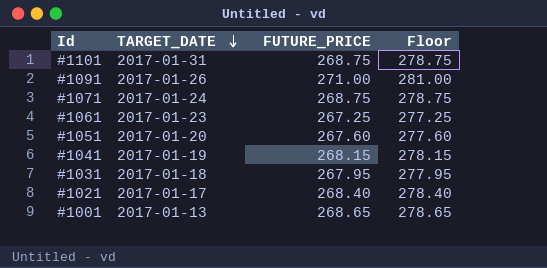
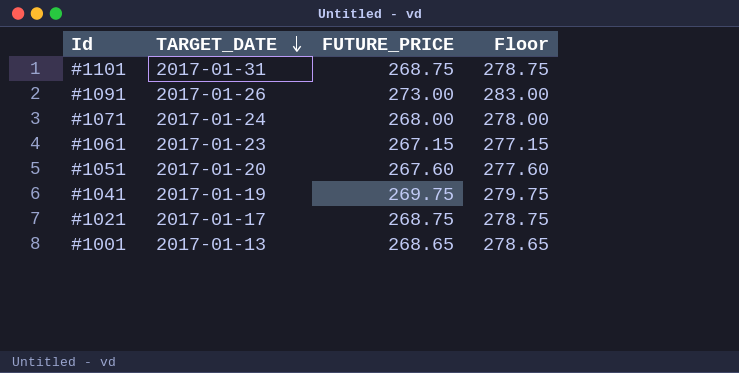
row #1031: 2017-01-18 | 267.95 | 277.95 -> none
#1091 | FUTURE_PRICE: 271.00 -> 273.00
#1091 | Floor: 281.00 -> 283.00
#1071 | FUTURE_PRICE: 268.75 -> 268.00
#1071 | Floor: 278.75 -> 278.00
#1061 | FUTURE_PRICE: 267.25 -> 267.15
#1061 | Floor: 277.25 -> 277.15
#1041 | FUTURE_PRICE: 268.15 -> 269.75
#1041 | Floor: 278.15 -> 279.75
#1021 | FUTURE_PRICE: 268.40 -> 268.75
#1021 | Floor: 278.40 -> 278.75

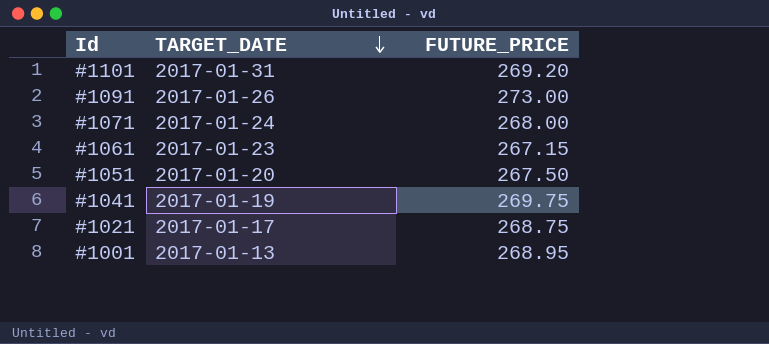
column Floor | formula: [FUTURE_PRICE] + 10 -> none
#1101 | FUTURE_PRICE: 268.75 -> 269.20
#1051 | FUTURE_PRICE: 267.60 -> 267.50
#1001 | FUTURE_PRICE: 268.65 -> 268.95

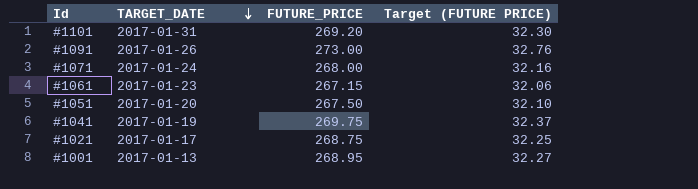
column Target (FUTURE PRICE) | formula: none -> [FUTURE_PRICE] * 0.12

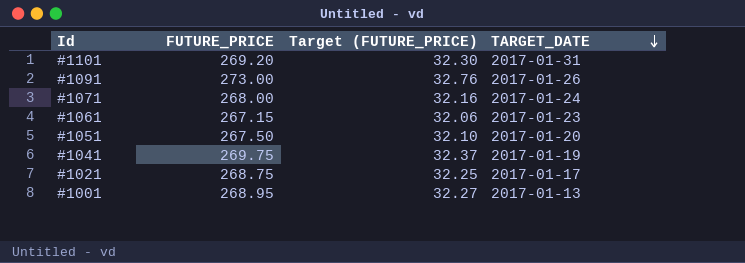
column name: Target (FUTURE PRICE) -> Target (FUTURE_PRICE)
column TARGET_DATE | position: 2 -> 4

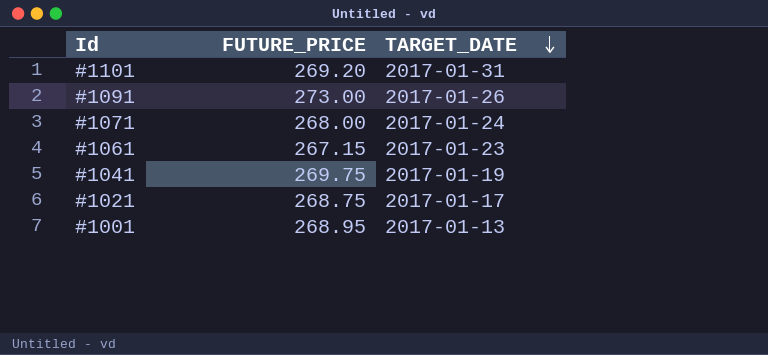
column Target (FUTURE_PRICE) | formula: [FUTURE_PRICE] * 0.12 -> none
row #1051: 267.50 | 32.10 | 2017-01-20 -> none

